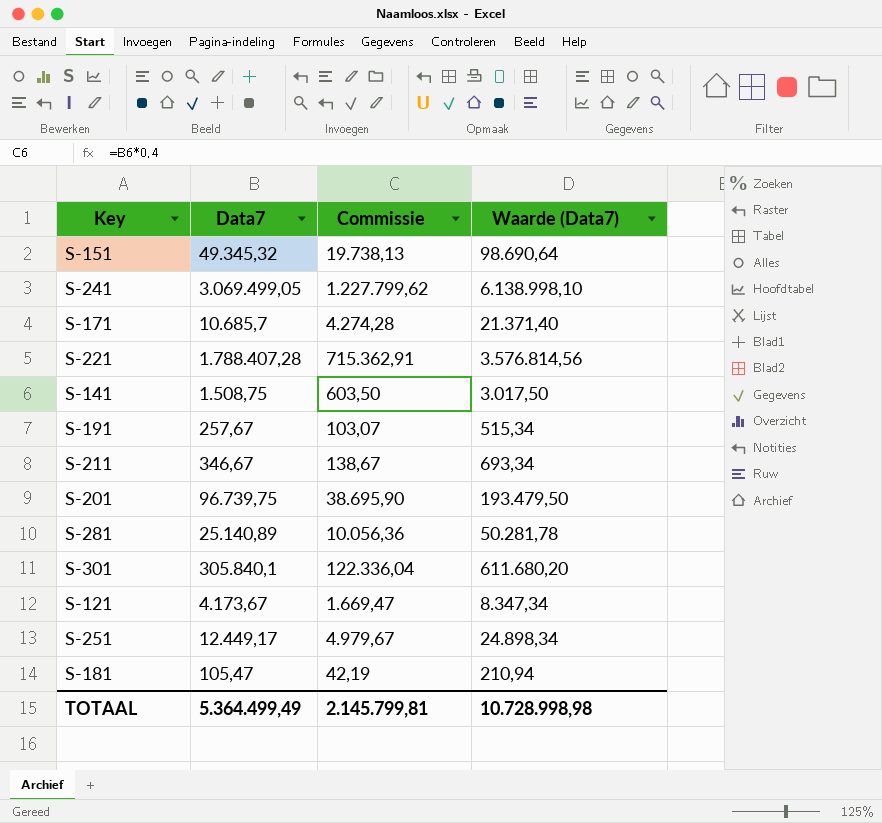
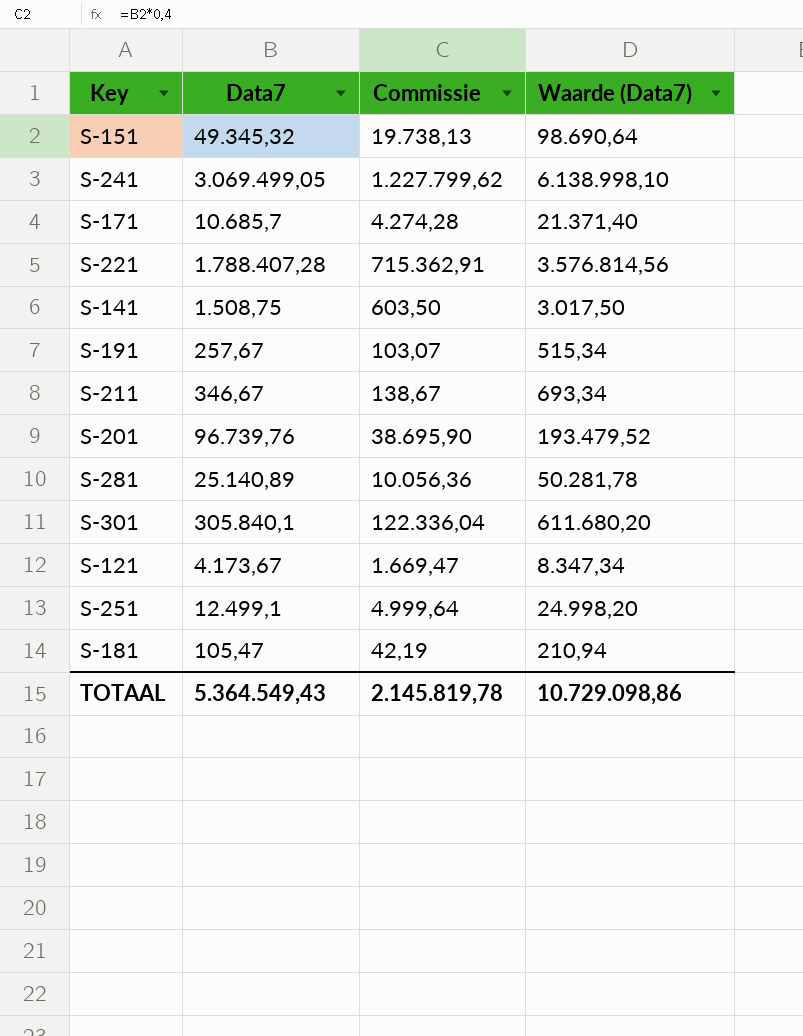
S-201 | Data7: 96.739,75 -> 96.739,76
S-201 | Waarde (Data7): 193.479,50 -> 193.479,52
S-251 | Data7: 12.449,17 -> 12.499,1
S-251 | Commissie: 4.979,67 -> 4.999,64
S-251 | Waarde (Data7): 24.898,34 -> 24.998,20
TOTAAL | Data7: 5.364.499,49 -> 5.364.549,43
TOTAAL | Commissie: 2.145.799,81 -> 2.145.819,78
TOTAAL | Waarde (Data7): 10.728.998,98 -> 10.729.098,86

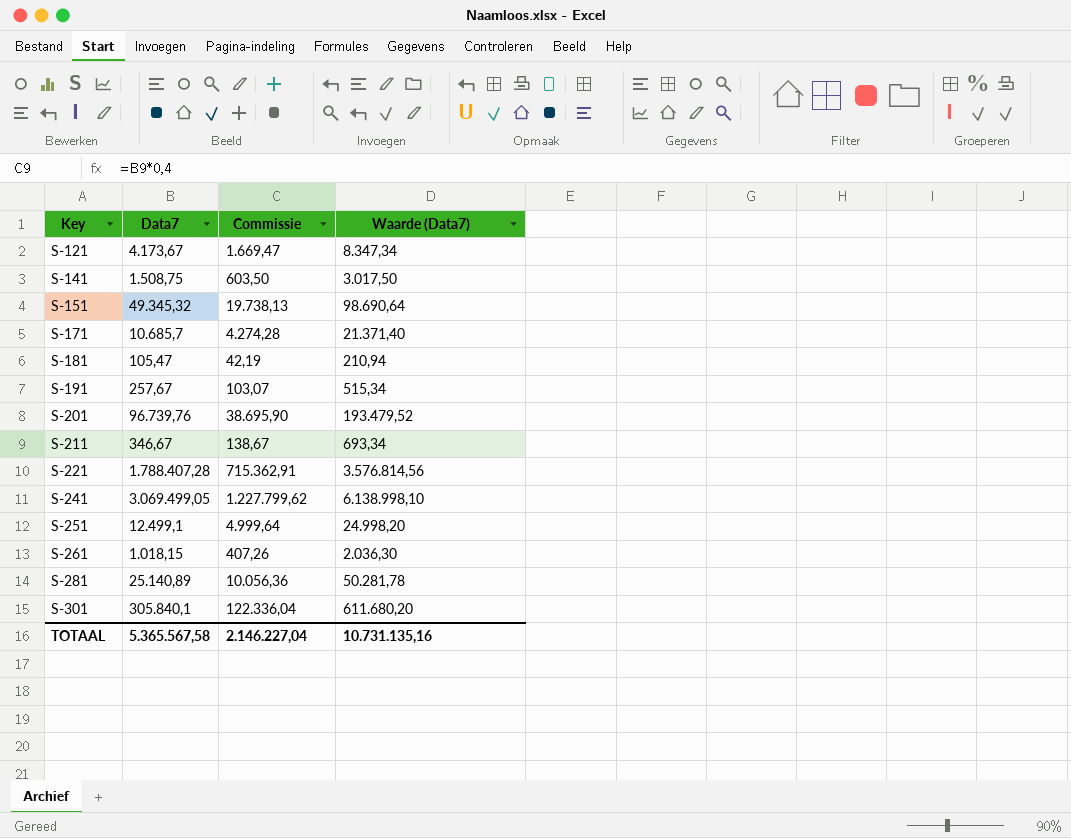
row order: none -> Key ascending
row S-261: none -> 1.018,15 | 407,26 | 2.036,30
TOTAAL | Data7: 5.364.549,43 -> 5.365.567,58
TOTAAL | Commissie: 2.145.819,78 -> 2.146.227,04
TOTAAL | Waarde (Data7): 10.729.098,86 -> 10.731.135,16

